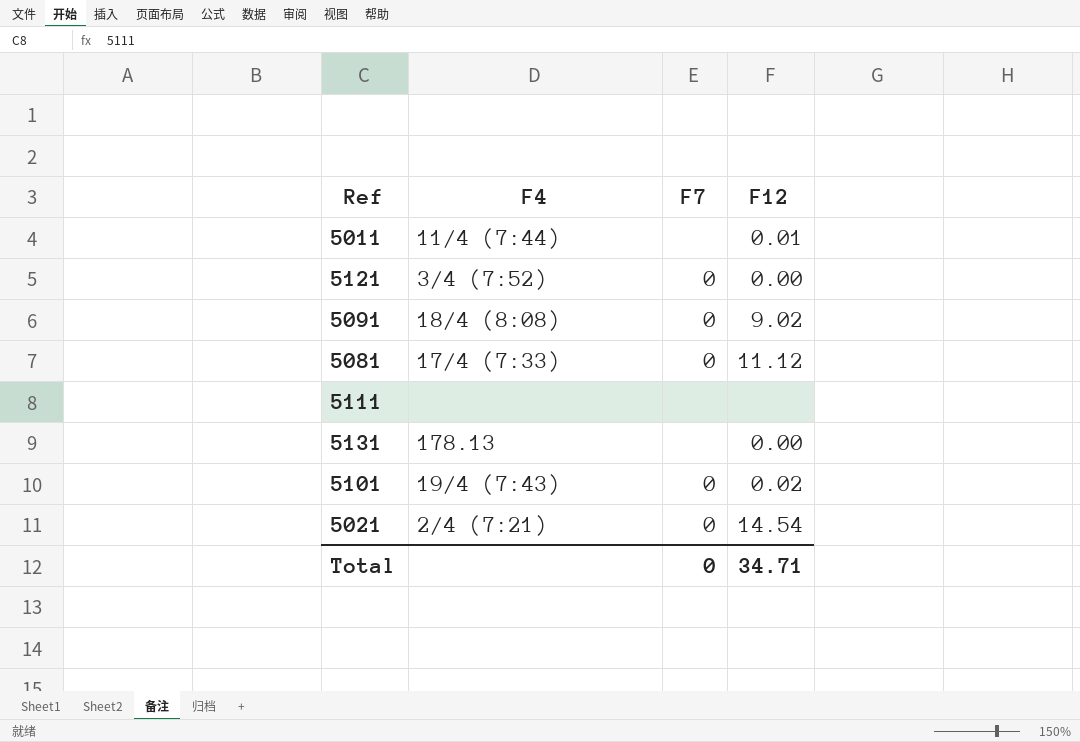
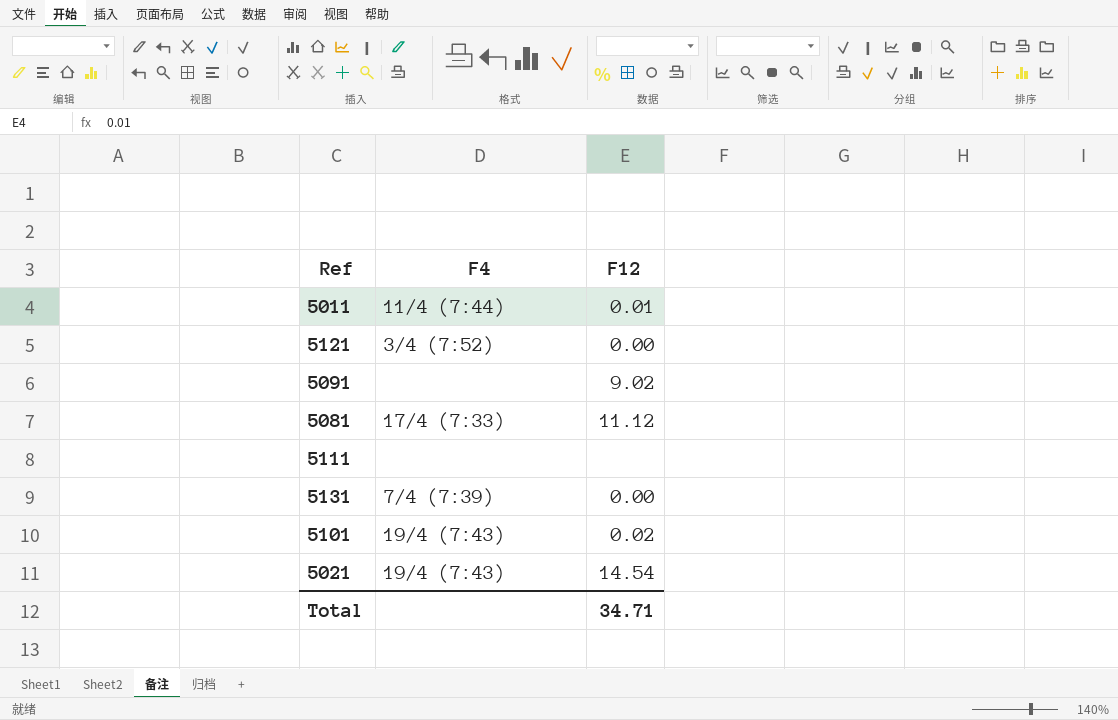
column F7 | position: 3 -> none
5091 | F4: 18/4 (8:08) -> none
5131 | F4: 178.13 -> 7/4 (7:39)
5021 | F4: 2/4 (7:21) -> 19/4 (7:43)

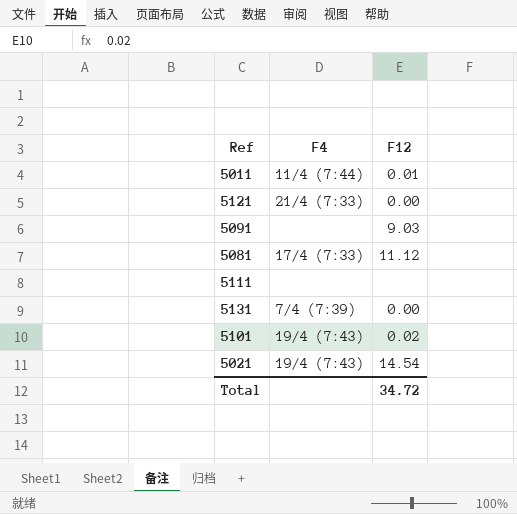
5121 | F4: 3/4 (7:52) -> 21/4 (7:33)
5091 | F12: 9.02 -> 9.03
Total | F12: 34.71 -> 34.72

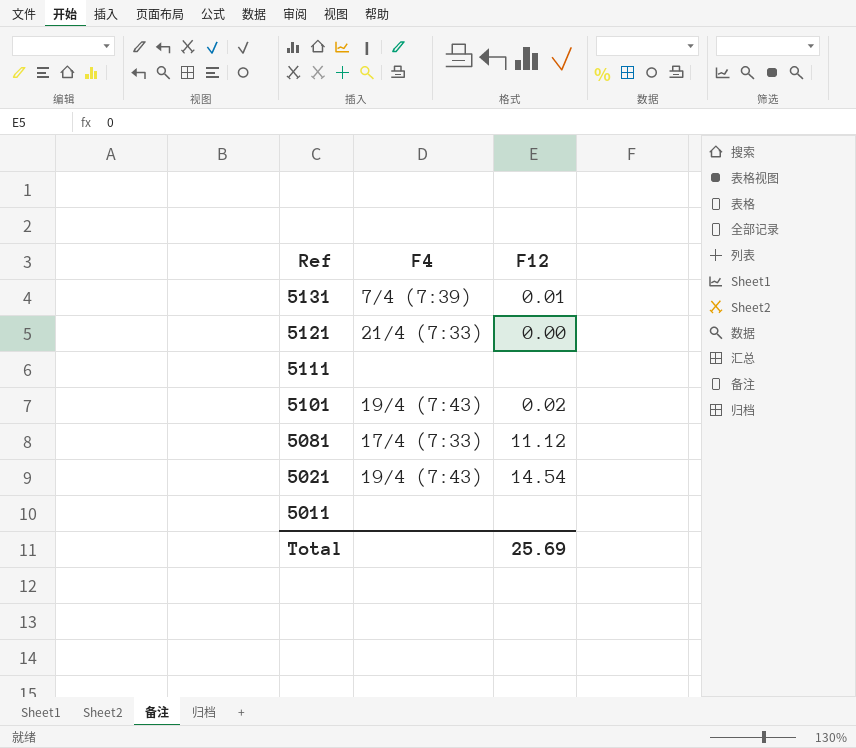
row order: none -> Ref descending
row 5091: none | 9.03 -> none
5131 | F12: 0.00 -> 0.01
5011 | F4: 11/4 (7:44) -> none
5011 | F12: 0.01 -> none
Total | F12: 34.72 -> 25.69

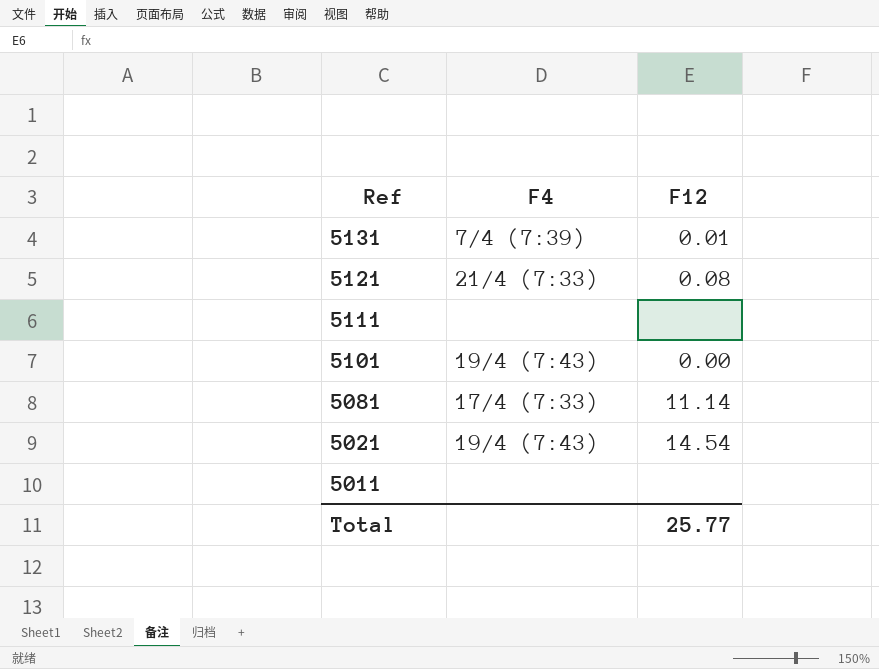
5121 | F12: 0.00 -> 0.08
5101 | F12: 0.02 -> 0.00
5081 | F12: 11.12 -> 11.14
Total | F12: 25.69 -> 25.77

